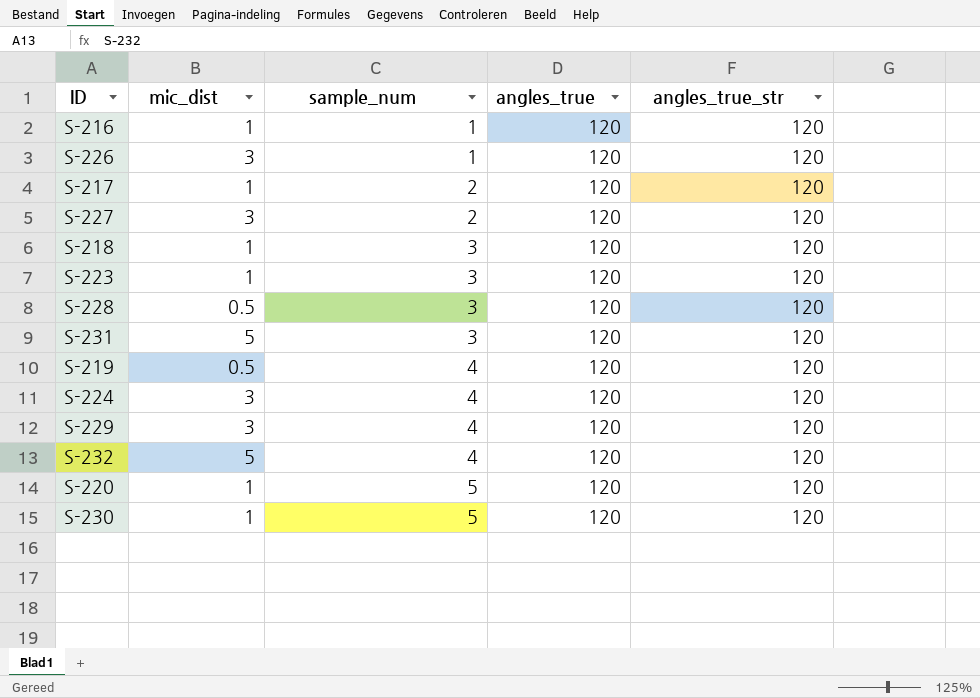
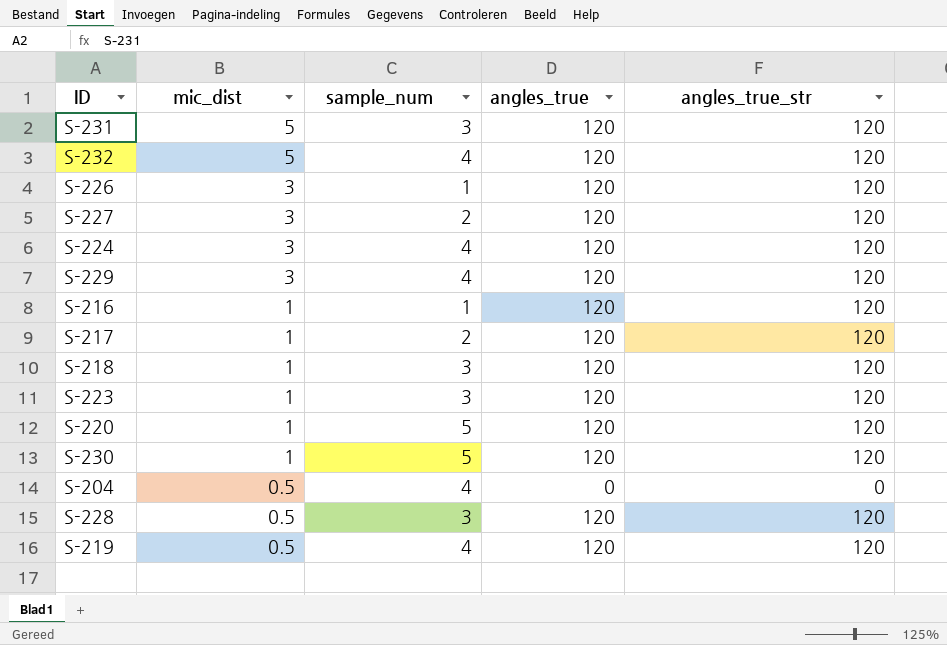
row order: sample_num ascending -> mic_dist descending
row S-204: none -> 0.5 | 4 | 0 | 0

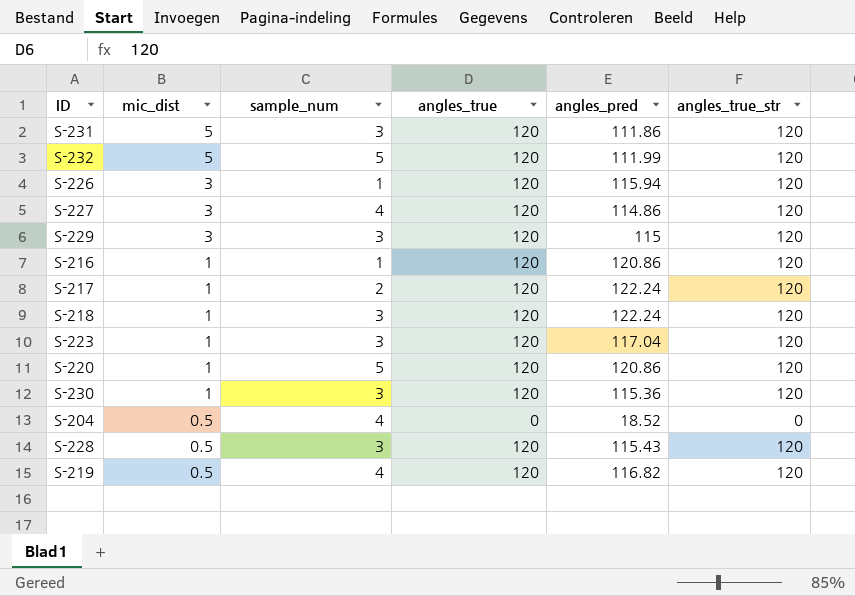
column angles_pred | position: none -> 5
row S-224: 3 | 4 | 120 | 120 -> none
S-232 | sample_num: 4 -> 5
S-227 | sample_num: 2 -> 4
S-229 | sample_num: 4 -> 3
S-230 | sample_num: 5 -> 3

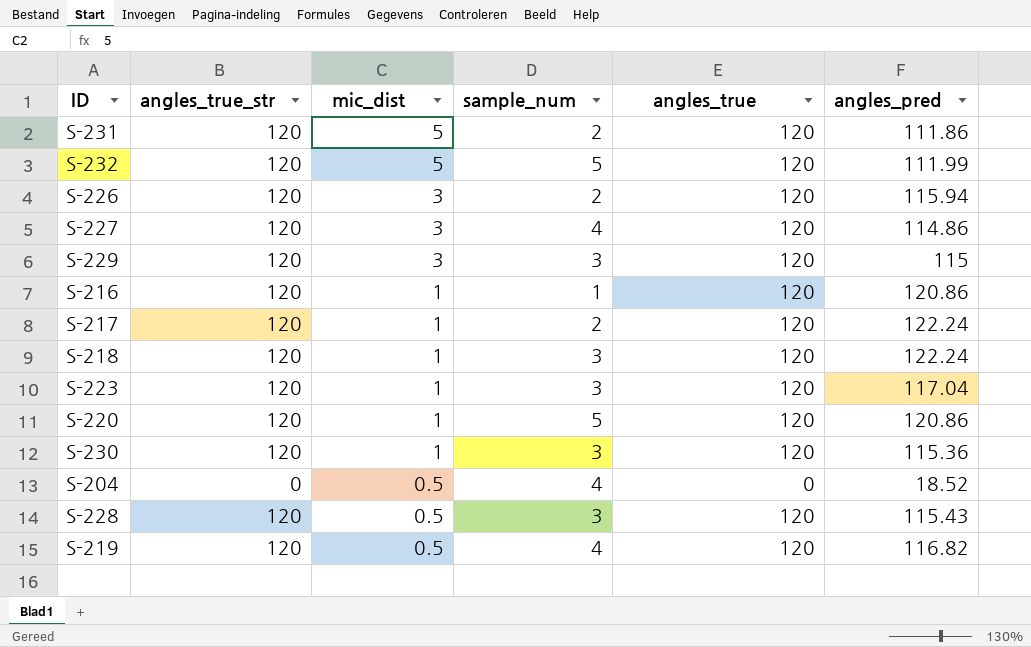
column angles_true_str | position: 6 -> 2
S-231 | sample_num: 3 -> 2
S-226 | sample_num: 1 -> 2

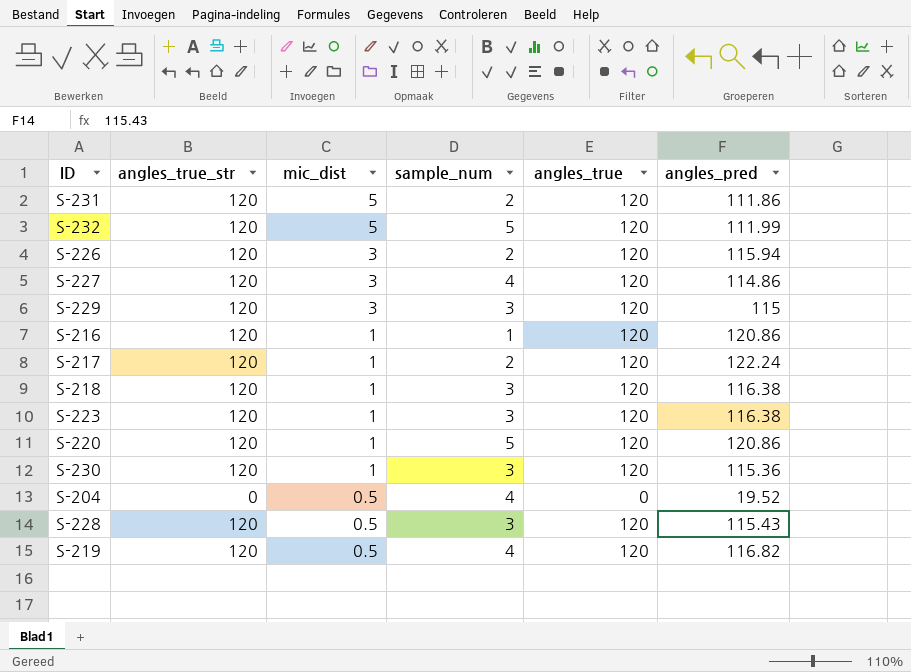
S-218 | angles_pred: 122.24 -> 116.38
S-223 | angles_pred: 117.04 -> 116.38
S-204 | angles_pred: 18.52 -> 19.52

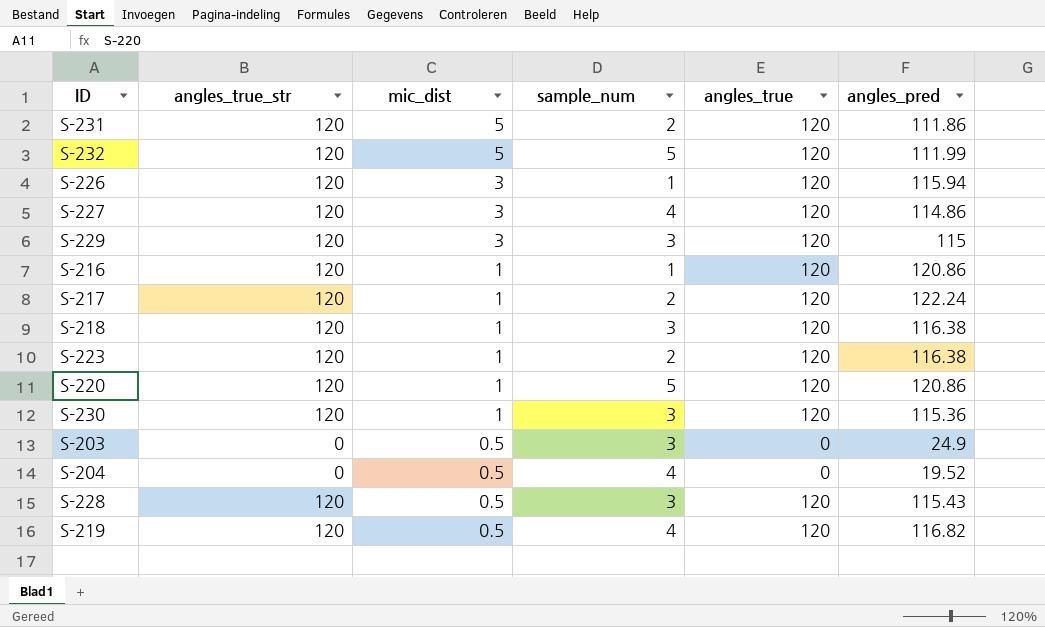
S-226 | sample_num: 2 -> 1
S-223 | sample_num: 3 -> 2
row S-203: none -> 0 | 0.5 | 3 | 0 | 24.9

